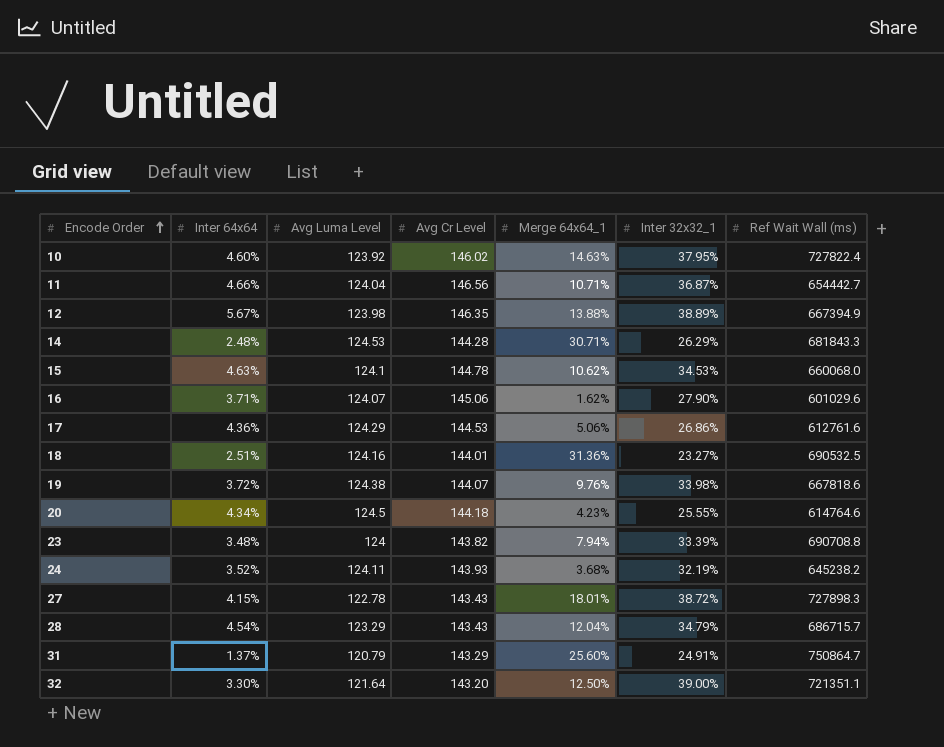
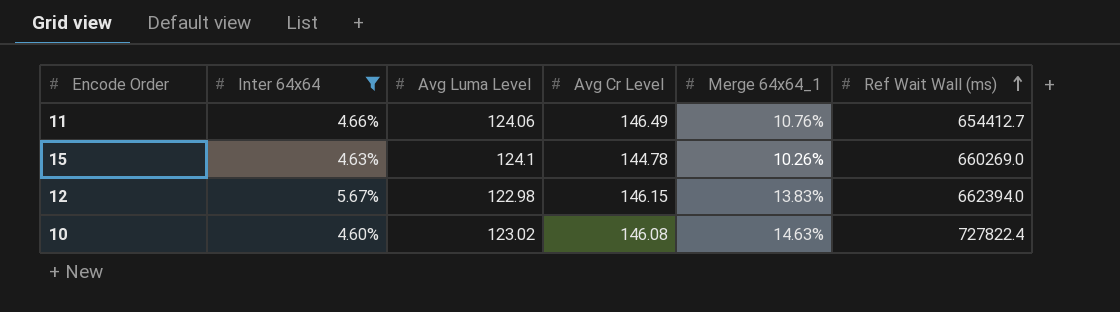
filter: none -> Inter 64x64 >= 4.60%
row order: Encode Order ascending -> Ref Wait Wall (ms) ascending
column Inter 32x32_1 | position: 6 -> none
11 | Avg Luma Level: 124.04 -> 124.06
11 | Avg Cr Level: 146.56 -> 146.49
11 | Merge 64x64_1: 10.71% -> 10.76%
11 | Ref Wait Wall (ms): 654442.7 -> 654412.7
15 | Merge 64x64_1: 10.62% -> 10.26%
15 | Ref Wait Wall (ms): 660068.0 -> 660269.0
12 | Avg Luma Level: 123.98 -> 122.98
12 | Avg Cr Level: 146.35 -> 146.15
12 | Merge 64x64_1: 13.88% -> 13.83%
12 | Ref Wait Wall (ms): 667394.9 -> 662394.0
10 | Avg Luma Level: 123.92 -> 123.02
10 | Avg Cr Level: 146.02 -> 146.08

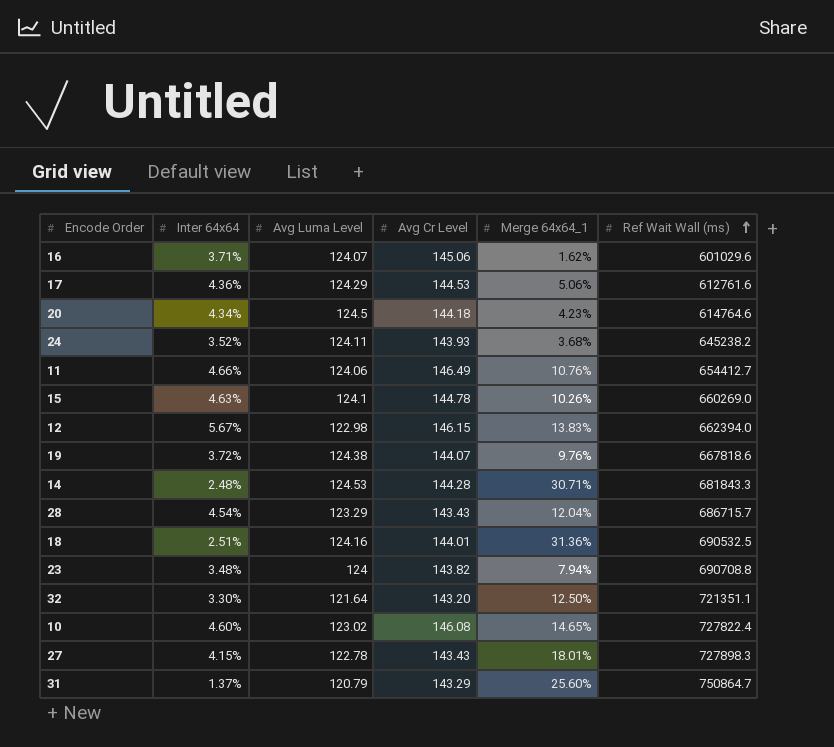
filter: Inter 64x64 >= 4.60% -> none
10 | Merge 64x64_1: 14.63% -> 14.65%

